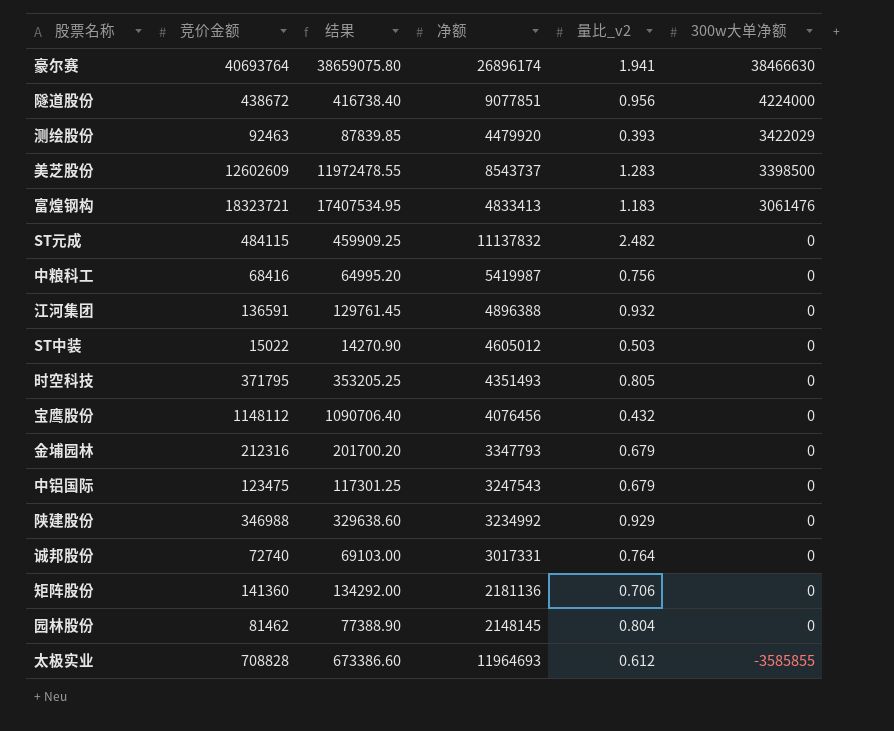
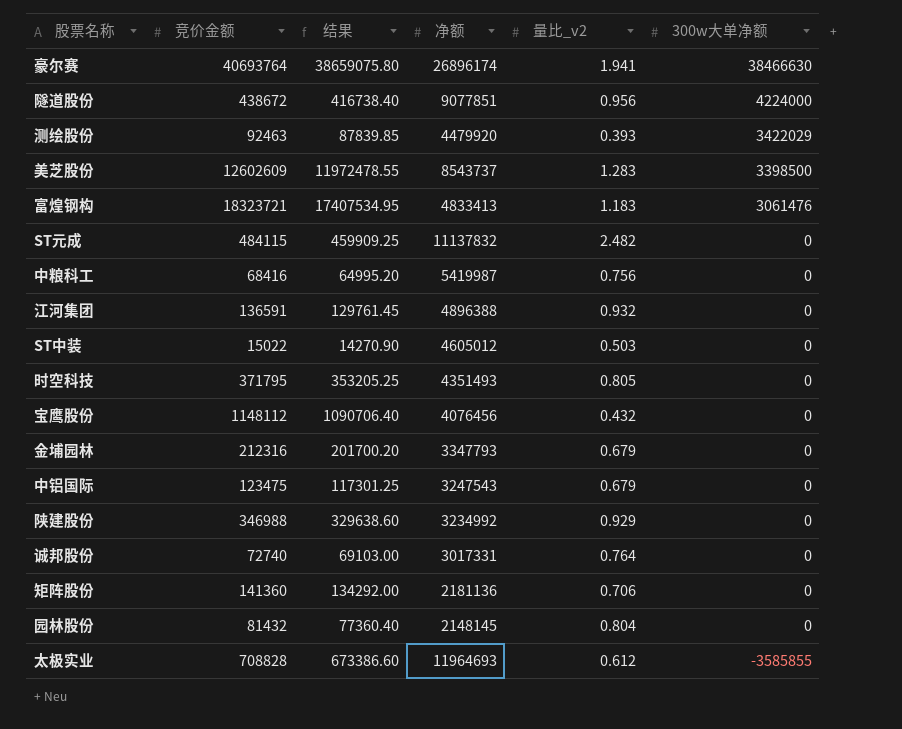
园林股份 | 竞价金额: 81462 -> 81432
园林股份 | 结果: 77388.90 -> 77360.40

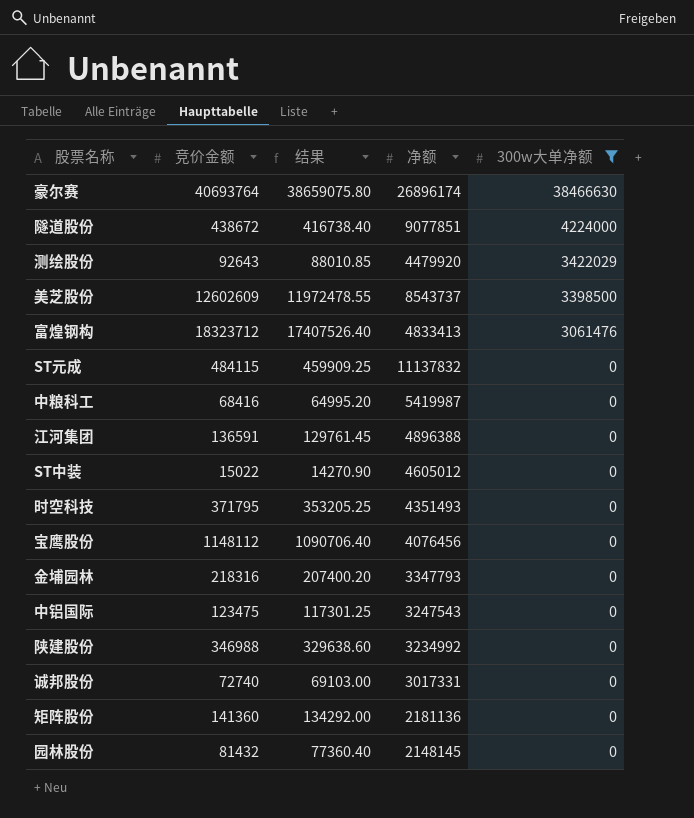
filter: none -> 300w大单净额 != -3585855
column 量比_v2 | position: 5 -> none
测绘股份 | 竞价金额: 92463 -> 92643
测绘股份 | 结果: 87839.85 -> 88010.85
富煌钢构 | 竞价金额: 18323721 -> 18323712
富煌钢构 | 结果: 17407534.95 -> 17407526.40
金埔园林 | 竞价金额: 212316 -> 218316
金埔园林 | 结果: 201700.20 -> 207400.20

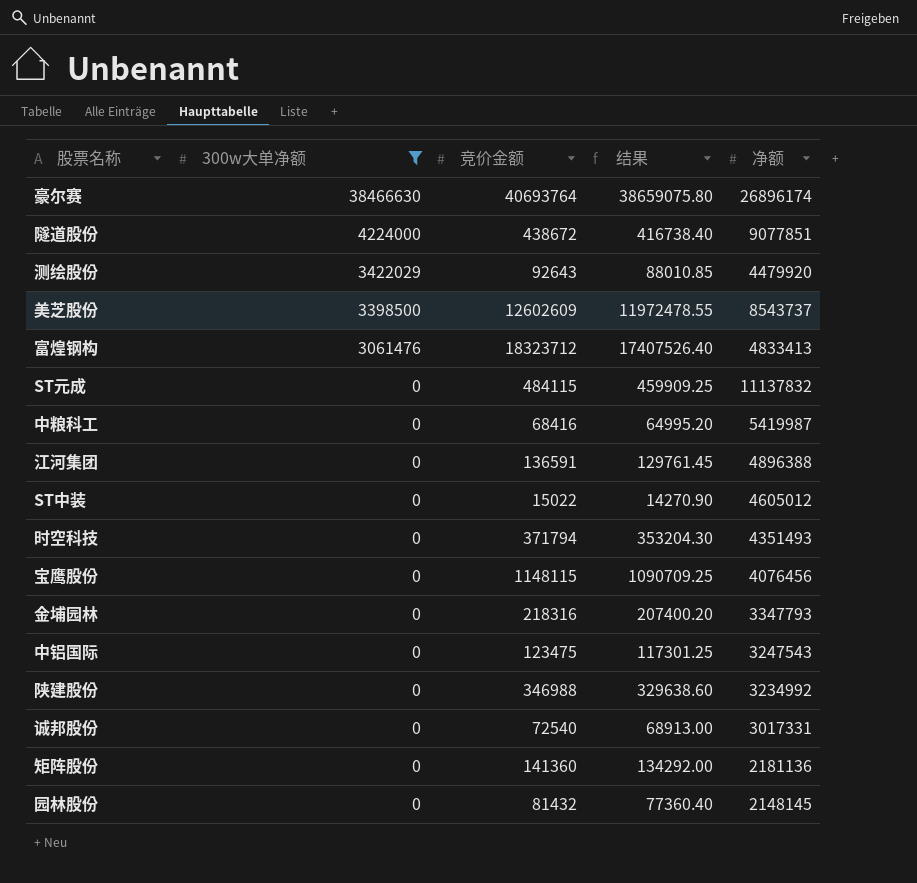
column 300w大单净额 | position: 5 -> 2
时空科技 | 竞价金额: 371795 -> 371794
时空科技 | 结果: 353205.25 -> 353204.30
宝鹰股份 | 竞价金额: 1148112 -> 1148115
宝鹰股份 | 结果: 1090706.40 -> 1090709.25
诚邦股份 | 竞价金额: 72740 -> 72540
诚邦股份 | 结果: 69103.00 -> 68913.00

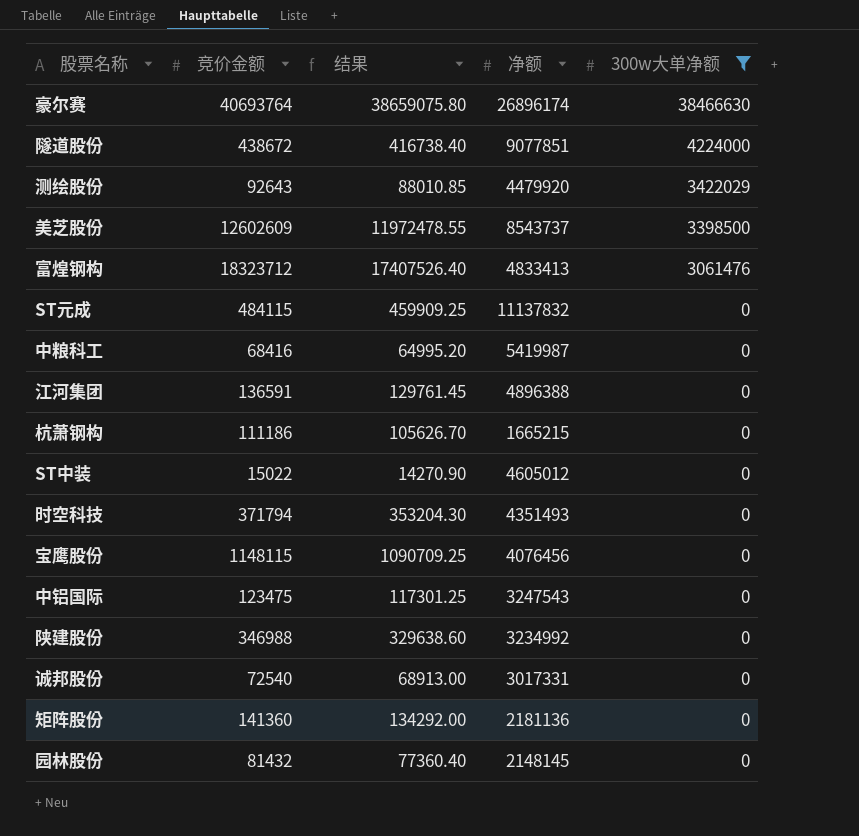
column 300w大单净额 | position: 2 -> 5
row 金埔园林: 0 | 218316 | 207400.20 | 3347793 -> none
row 杭萧钢构: none -> 111186 | 105626.70 | 1665215 | 0

